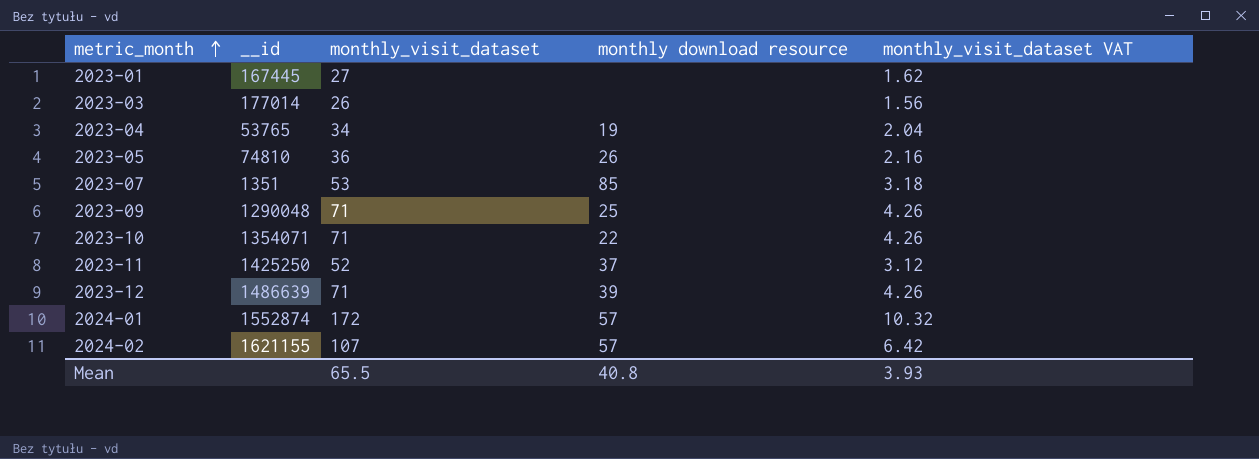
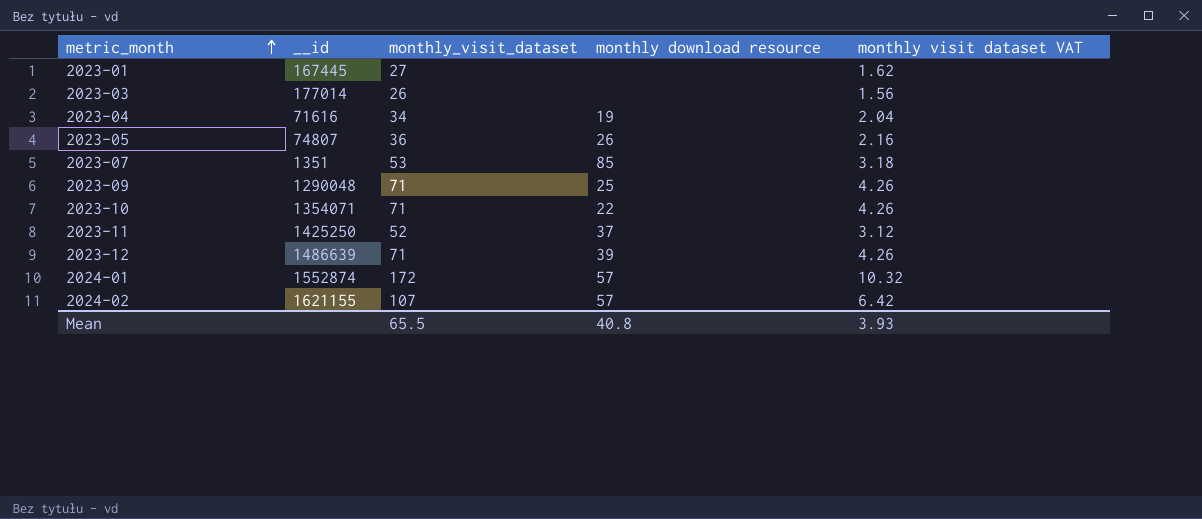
column name: monthly_visit_dataset VAT -> monthly visit dataset VAT
2023-04 | __id: 53765 -> 71616
2023-05 | __id: 74810 -> 74807

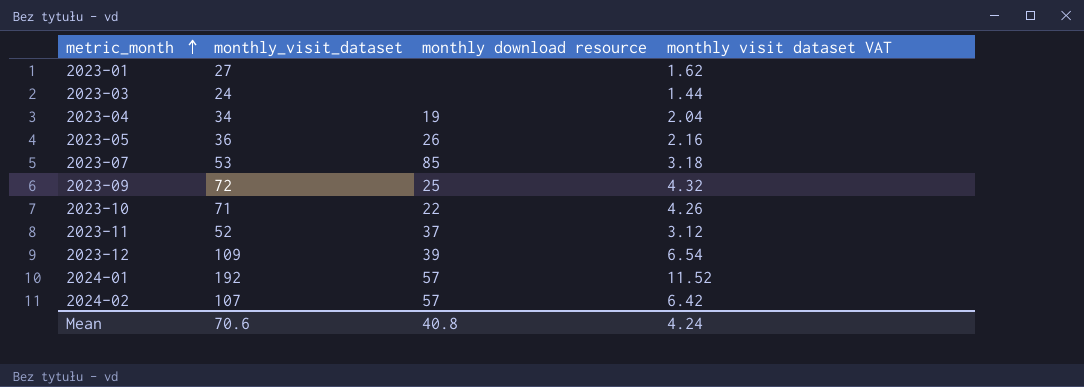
column __id | position: 2 -> none
2023-03 | monthly_visit_dataset: 26 -> 24
2023-03 | monthly visit dataset VAT: 1.56 -> 1.44
2023-09 | monthly_visit_dataset: 71 -> 72
2023-09 | monthly visit dataset VAT: 4.26 -> 4.32
2023-12 | monthly_visit_dataset: 71 -> 109
2023-12 | monthly visit dataset VAT: 4.26 -> 6.54
2024-01 | monthly_visit_dataset: 172 -> 192
2024-01 | monthly visit dataset VAT: 10.32 -> 11.52
Mean | monthly_visit_dataset: 65.5 -> 70.6
Mean | monthly visit dataset VAT: 3.93 -> 4.24

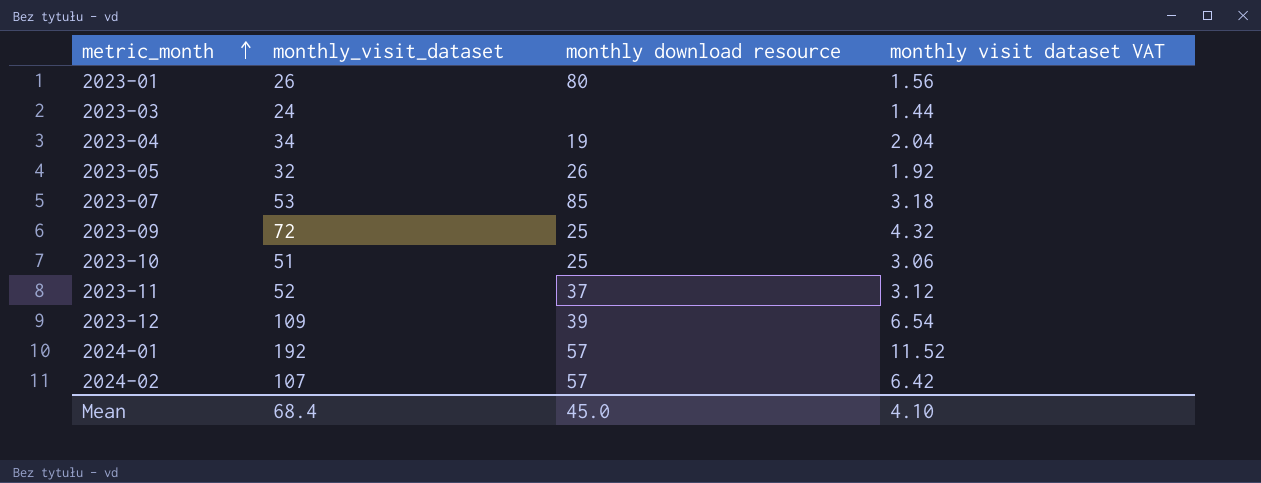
2023-01 | monthly_visit_dataset: 27 -> 26
2023-01 | monthly download resource: none -> 80
2023-01 | monthly visit dataset VAT: 1.62 -> 1.56
2023-05 | monthly_visit_dataset: 36 -> 32
2023-05 | monthly visit dataset VAT: 2.16 -> 1.92
2023-10 | monthly_visit_dataset: 71 -> 51
2023-10 | monthly download resource: 22 -> 25
2023-10 | monthly visit dataset VAT: 4.26 -> 3.06
Mean | monthly_visit_dataset: 70.6 -> 68.4
Mean | monthly download resource: 40.8 -> 45.0
Mean | monthly visit dataset VAT: 4.24 -> 4.10

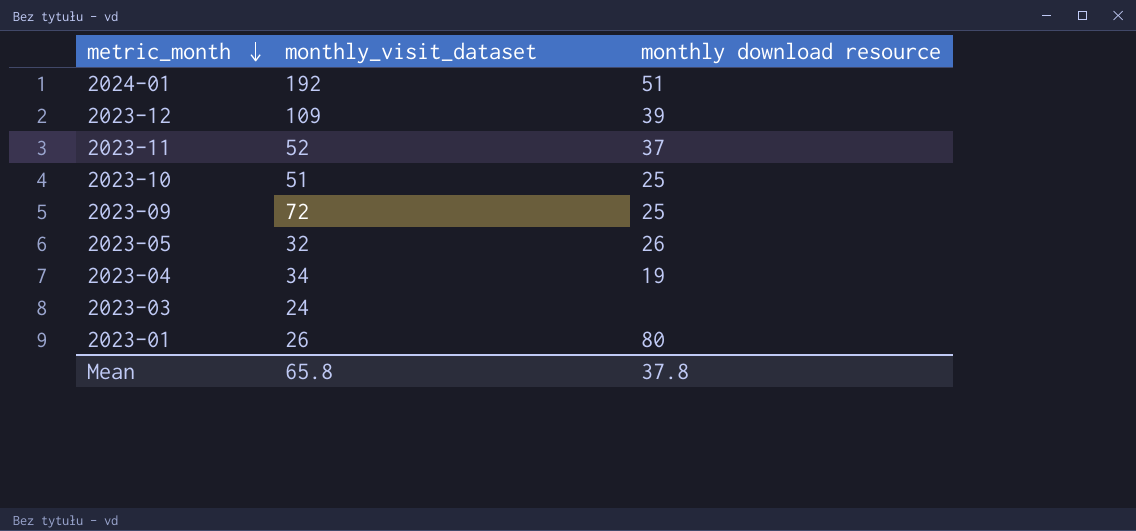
row order: metric_month ascending -> metric_month descending
column monthly visit dataset VAT | formula: [monthly_visit_dataset] * 0.06 -> none
row 2023-07: 53 | 85 | 3.18 -> none
row 2024-02: 107 | 57 | 6.42 -> none
2024-01 | monthly download resource: 57 -> 51
Mean | monthly_visit_dataset: 68.4 -> 65.8
Mean | monthly download resource: 45.0 -> 37.8

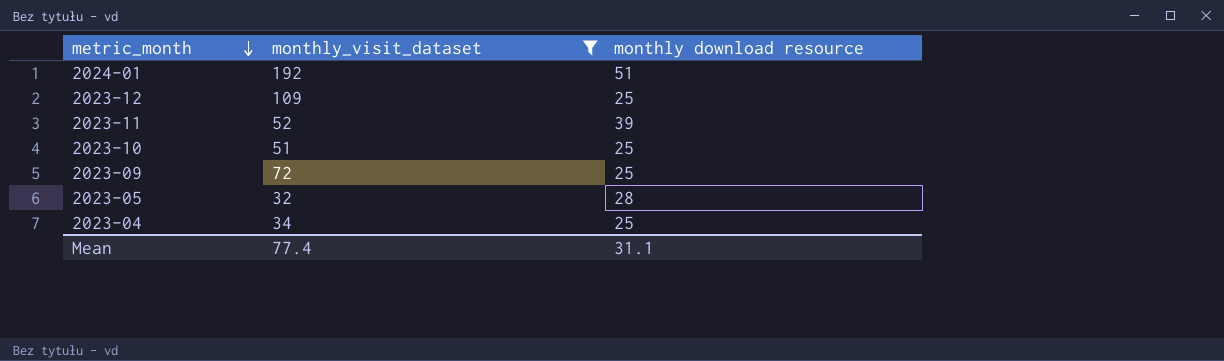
filter: none -> monthly_visit_dataset >= 32
2023-12 | monthly download resource: 39 -> 25
2023-11 | monthly download resource: 37 -> 39
2023-05 | monthly download resource: 26 -> 28
2023-04 | monthly download resource: 19 -> 25
Mean | monthly_visit_dataset: 65.8 -> 77.4
Mean | monthly download resource: 37.8 -> 31.1

